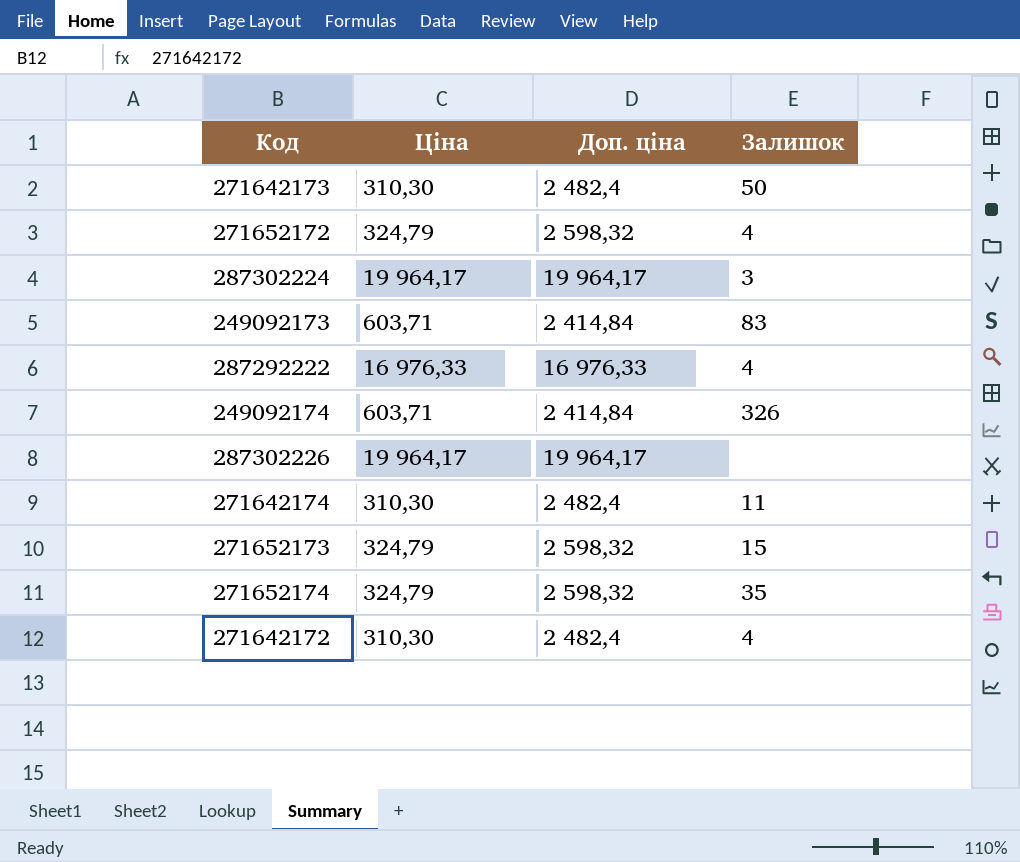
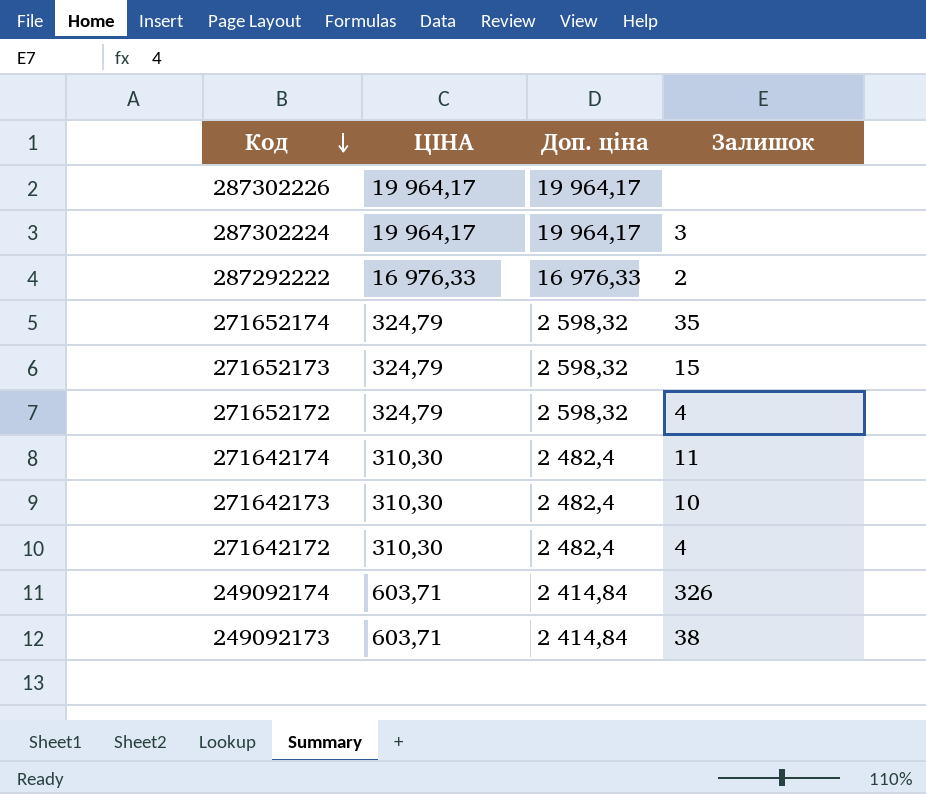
row order: none -> Код descending
column name: Ціна -> ЦІНА
287292222 | Залишок: 4 -> 2
271642173 | Залишок: 50 -> 10
249092173 | Залишок: 83 -> 38

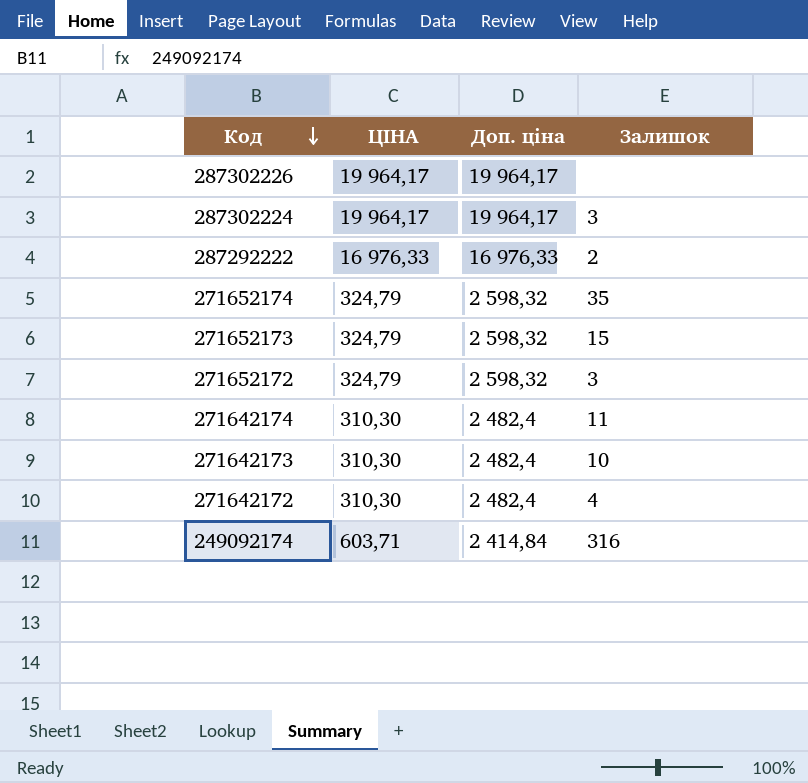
row 249092173: 603,71 | 2 414,84 | 38 -> none
271652172 | Залишок: 4 -> 3
249092174 | Залишок: 326 -> 316

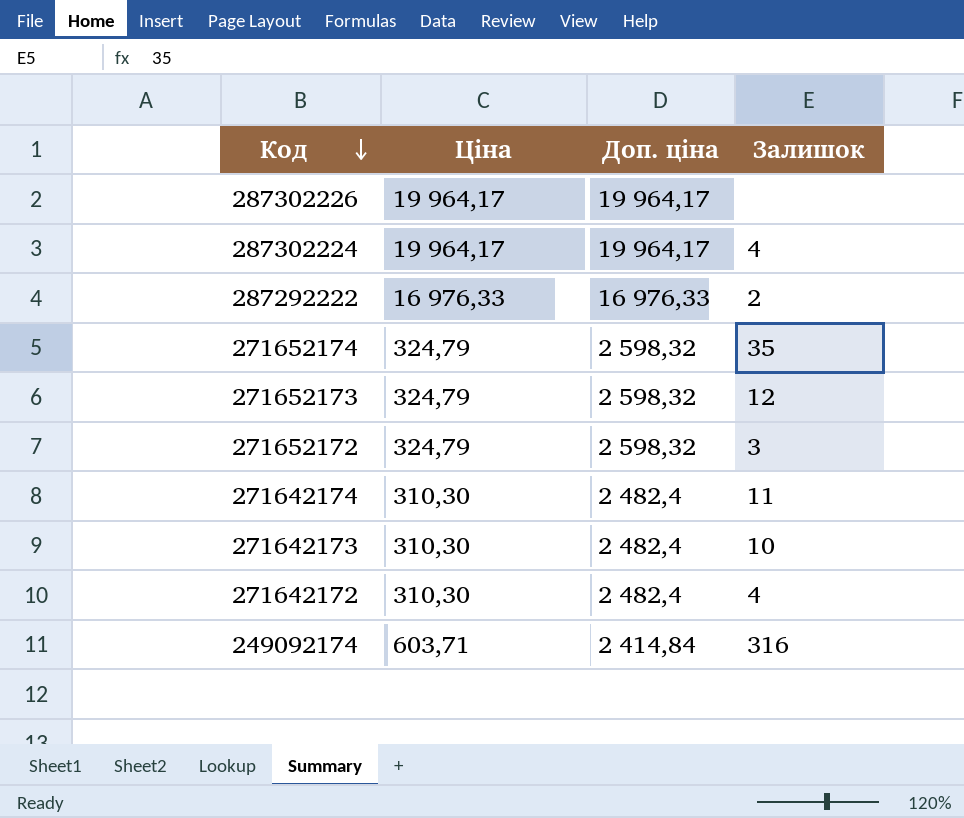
column name: ЦІНА -> Ціна
287302224 | Залишок: 3 -> 4
271652173 | Залишок: 15 -> 12

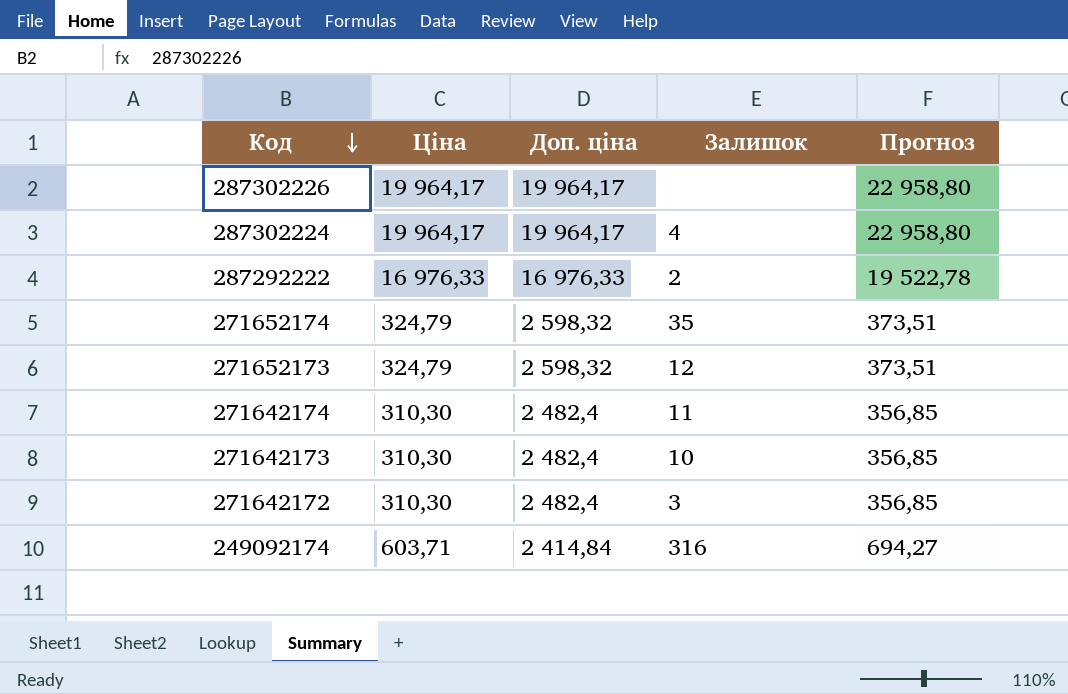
column Прогноз | formula: none -> [Ціна] * 1,15
row 271652172: 324,79 | 2 598,32 | 3 -> none
271642172 | Залишок: 4 -> 3

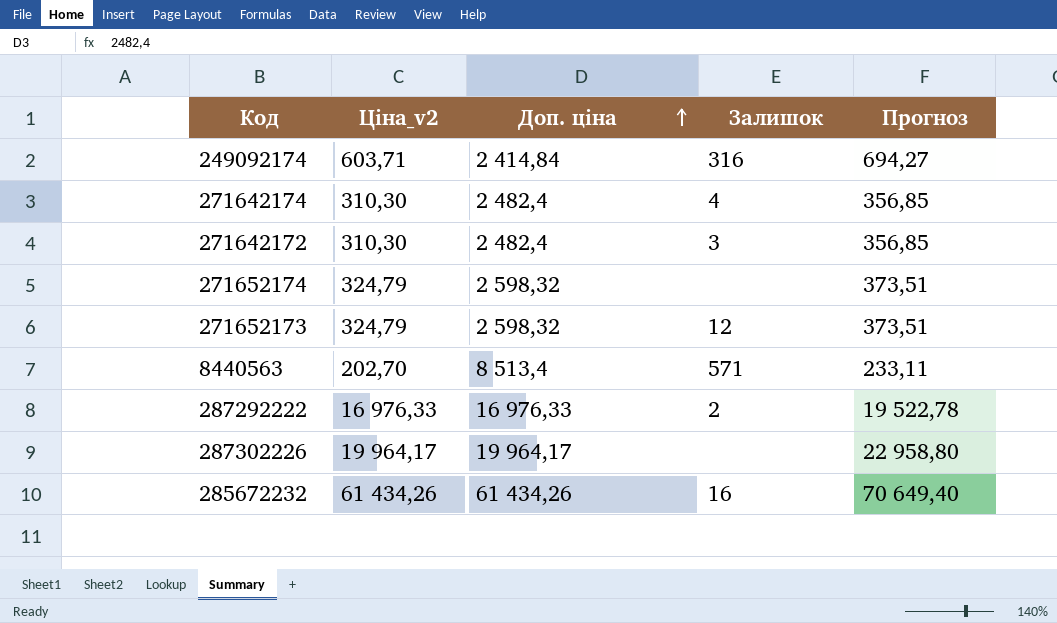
row order: Код descending -> Доп. ціна ascending
column name: Ціна -> Ціна_v2
row 287302224: 19 964,17 | 19 964,17 | 4 | 22 958,80 -> none
row 271642173: 310,30 | 2 482,4 | 10 | 356,85 -> none
271642174 | Залишок: 11 -> 4
271652174 | Залишок: 35 -> none
row 8440563: none -> 202,70 | 8 513,4 | 571 | 233,11
row 285672232: none -> 61 434,26 | 61 434,26 | 16 | 70 649,40

